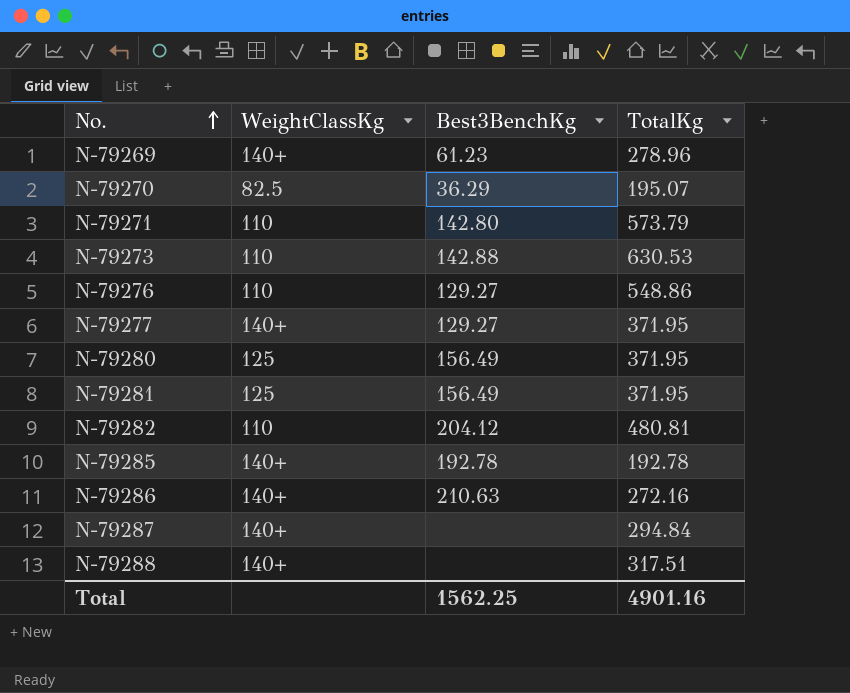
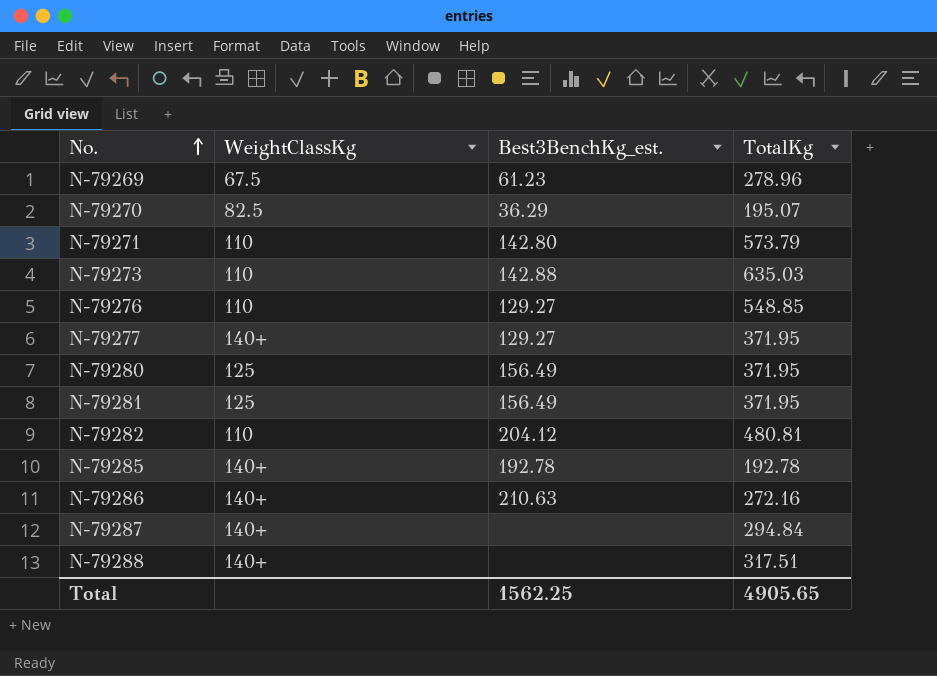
column name: Best3BenchKg -> Best3BenchKg_est.
N-79269 | WeightClassKg: 140+ -> 67.5
N-79273 | TotalKg: 630.53 -> 635.03
N-79276 | TotalKg: 548.86 -> 548.85
Total | TotalKg: 4901.16 -> 4905.65

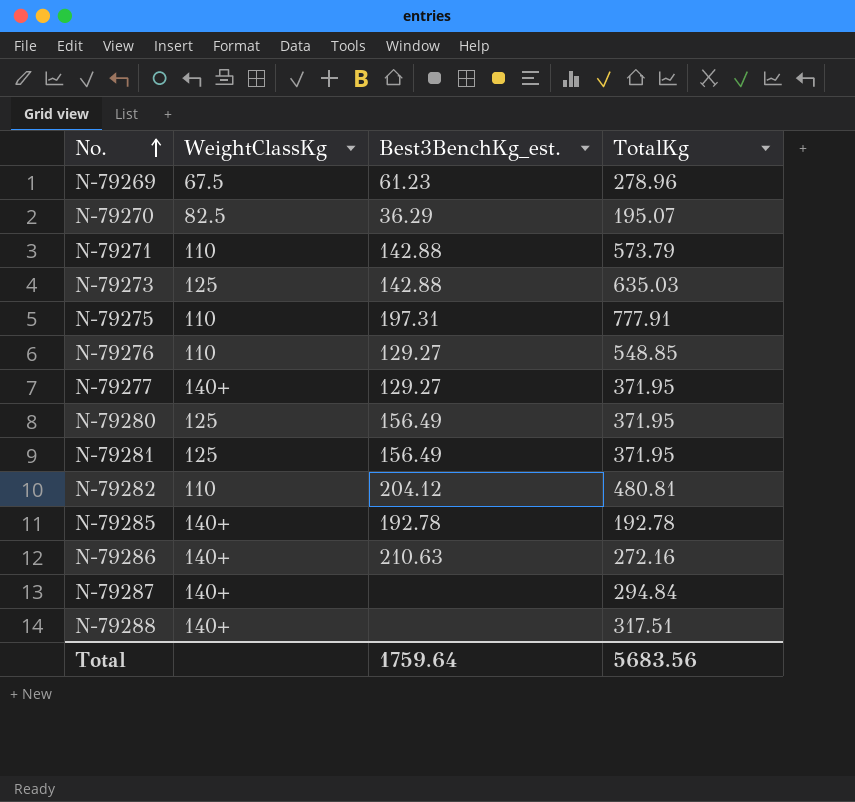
N-79271 | Best3BenchKg_est.: 142.80 -> 142.88
N-79273 | WeightClassKg: 110 -> 125
row N-79275: none -> 110 | 197.31 | 777.91
Total | Best3BenchKg_est.: 1562.25 -> 1759.64
Total | TotalKg: 4905.65 -> 5683.56

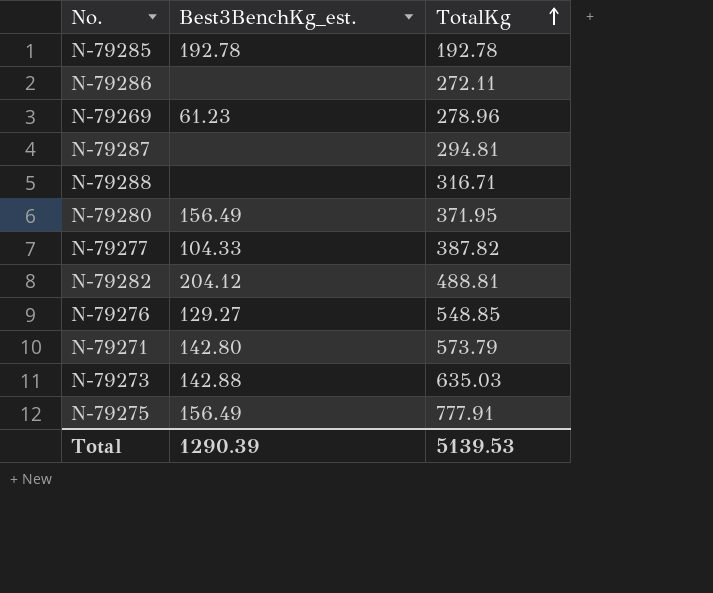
row order: No. ascending -> TotalKg ascending
column WeightClassKg | position: 2 -> none
row N-79270: 82.5 | 36.29 | 195.07 -> none
row N-79281: 125 | 156.49 | 371.95 -> none
N-79286 | Best3BenchKg_est.: 210.63 -> none
N-79286 | TotalKg: 272.16 -> 272.11
N-79287 | TotalKg: 294.84 -> 294.81
N-79288 | TotalKg: 317.51 -> 316.71
N-79277 | Best3BenchKg_est.: 129.27 -> 104.33
N-79277 | TotalKg: 371.95 -> 387.82
N-79282 | TotalKg: 480.81 -> 488.81
N-79271 | Best3BenchKg_est.: 142.88 -> 142.80
N-79275 | Best3BenchKg_est.: 197.31 -> 156.49
Total | Best3BenchKg_est.: 1759.64 -> 1290.39
Total | TotalKg: 5683.56 -> 5139.53

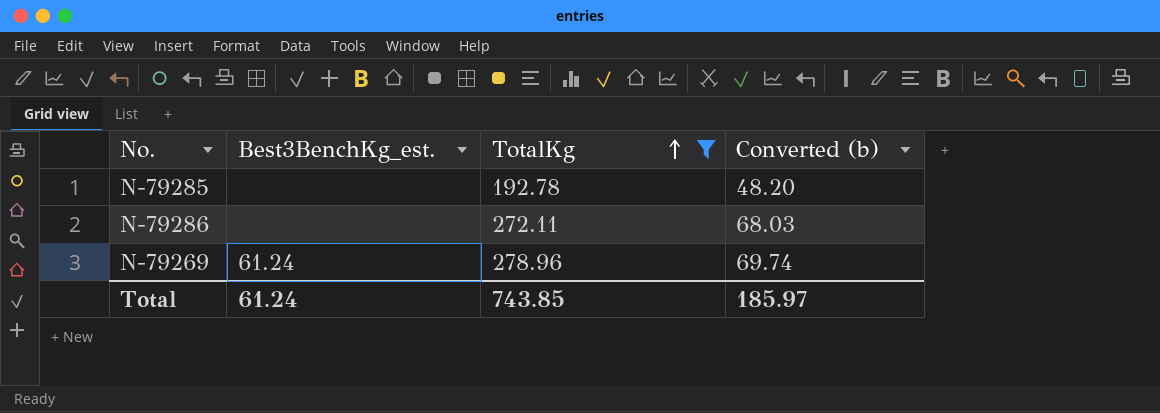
filter: none -> TotalKg <= 278.96
column Converted (b) | formula: none -> [TotalKg] * 0.25
N-79285 | Best3BenchKg_est.: 192.78 -> none
N-79269 | Best3BenchKg_est.: 61.23 -> 61.24
Total | Best3BenchKg_est.: 1290.39 -> 61.24
Total | TotalKg: 5139.53 -> 743.85

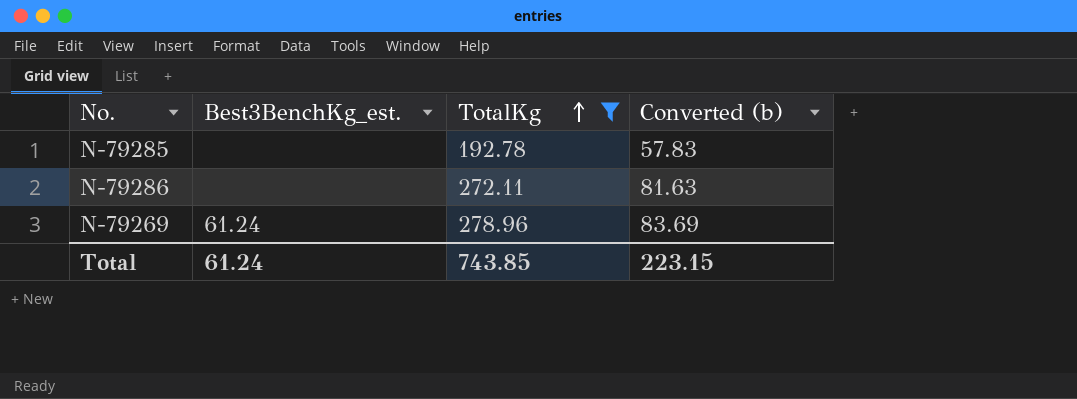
column Converted (b) | formula: [TotalKg] * 0.25 -> [TotalKg] * 0.3
Total | Converted (b): 185.97 -> 223.15

